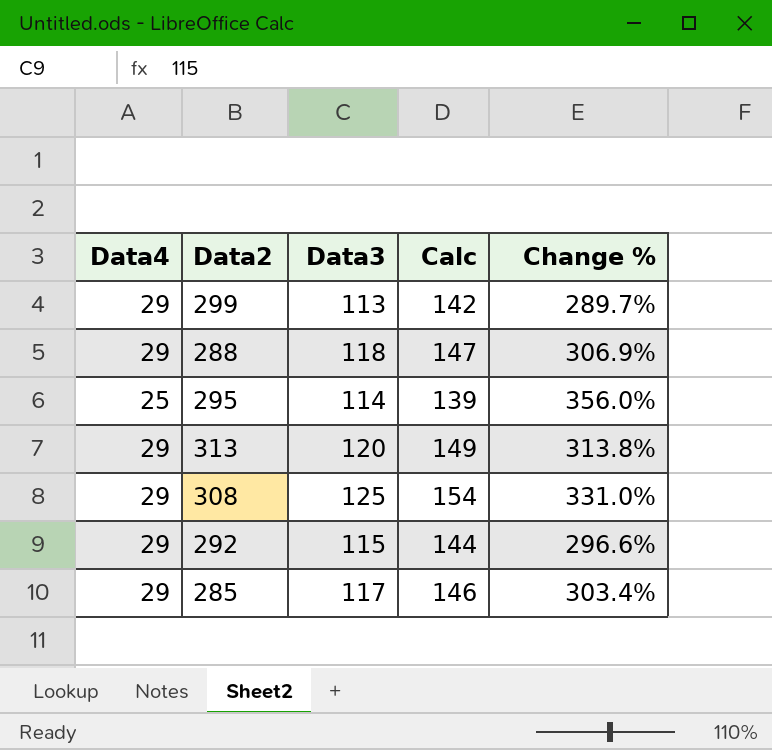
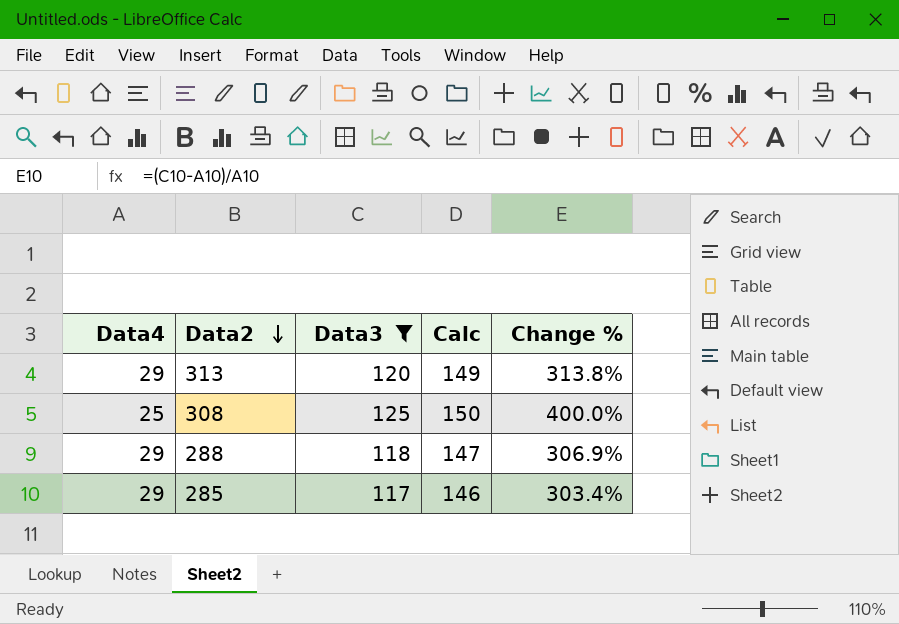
filter: none -> Data3 >= 117
row order: none -> Data2 descending
308 | Data4: 29 -> 25
308 | Calc: 154 -> 150
308 | Change %: 331.0% -> 400.0%

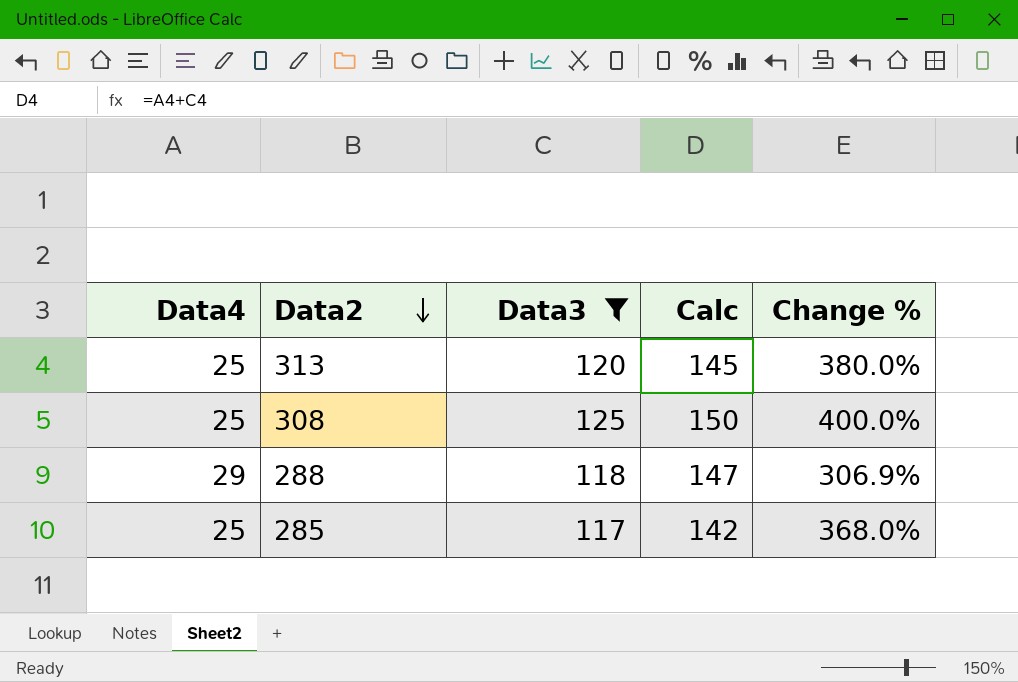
313 | Data4: 29 -> 25
313 | Calc: 149 -> 145
313 | Change %: 313.8% -> 380.0%
285 | Data4: 29 -> 25
285 | Calc: 146 -> 142
285 | Change %: 303.4% -> 368.0%

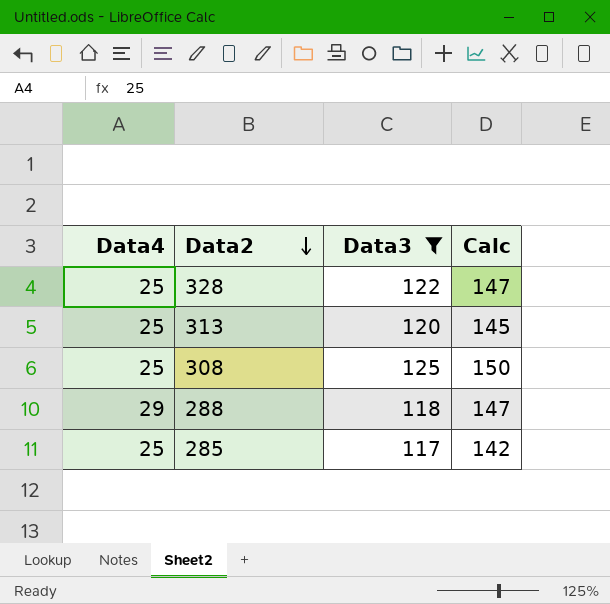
column Change % | formula: ([Data3] - [Data4]) / [Data4] -> none
row 328: none -> 25 | 122 | 147

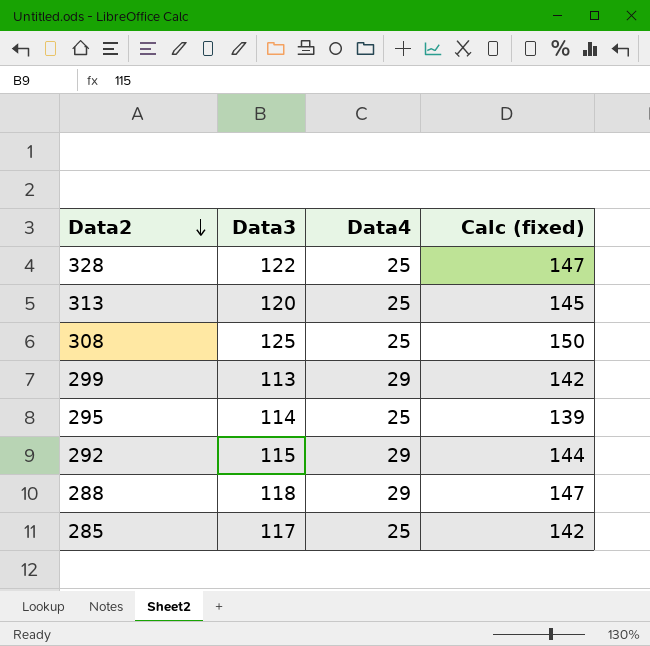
filter: Data3 >= 117 -> none
column Data4 | position: 1 -> 3
column name: Calc -> Calc (fixed)

